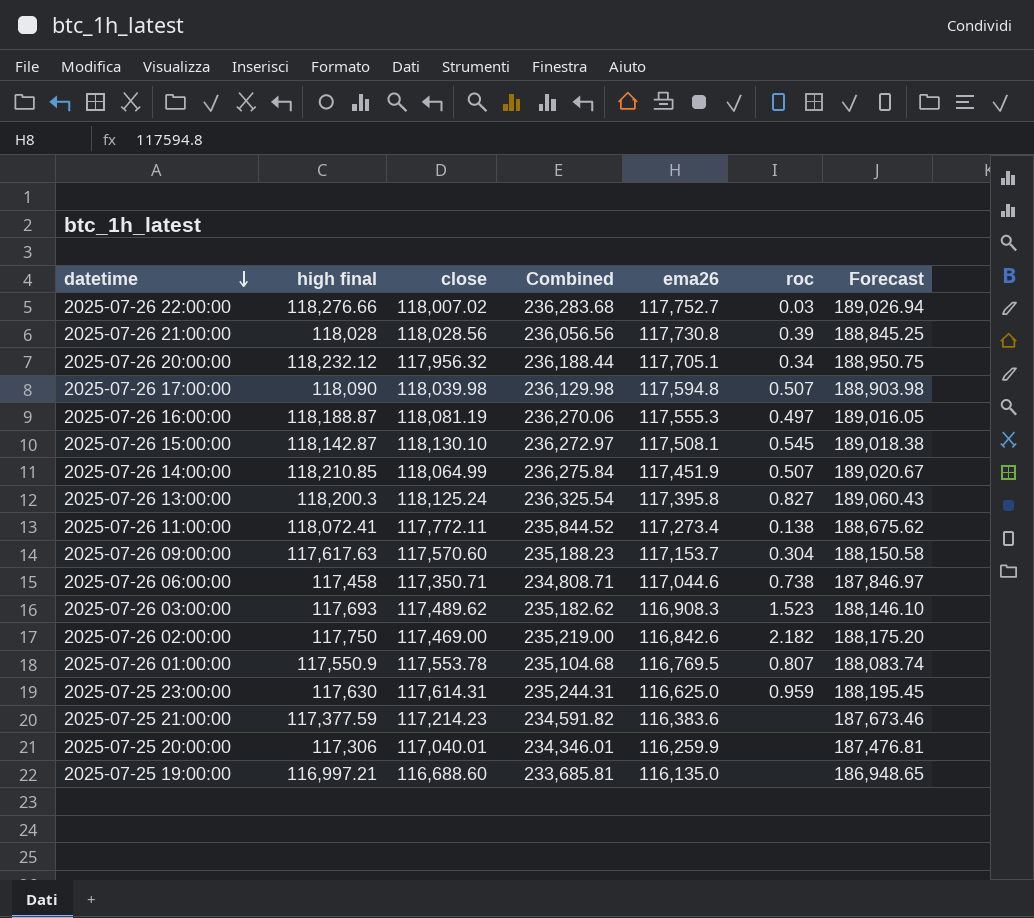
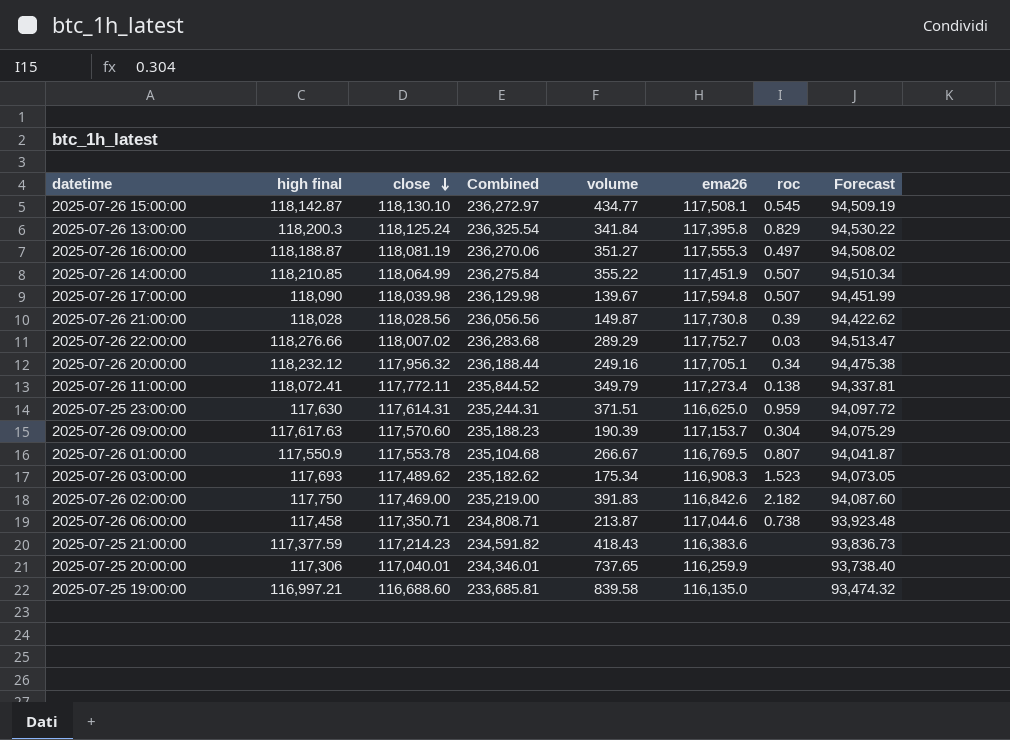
row order: datetime descending -> close descending
column volume | position: none -> 5
column Forecast | formula: [Combined] * 0.8 -> [Combined] * 0.4
2025-07-26 13:00:00 | roc: 0.827 -> 0.829

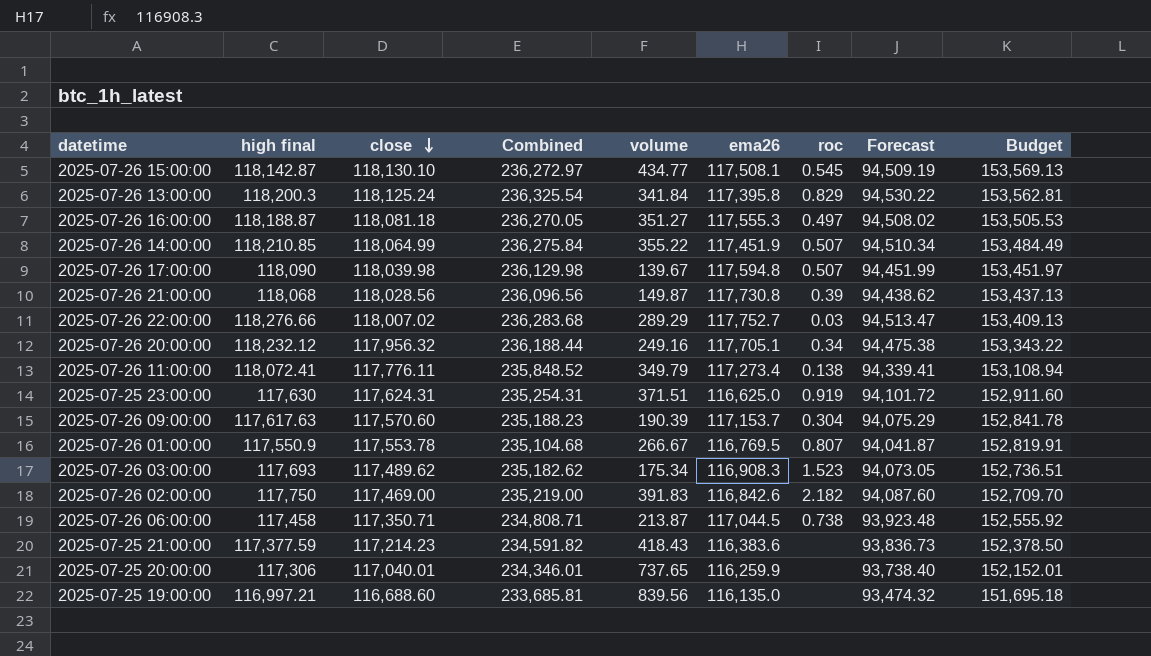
column Budget | formula: none -> [close] * 1.3
2025-07-26 16:00:00 | close: 118,081.19 -> 118,081.18
2025-07-26 16:00:00 | Combined: 236,270.06 -> 236,270.05
2025-07-26 21:00:00 | high final: 118,028 -> 118,068
2025-07-26 21:00:00 | Combined: 236,056.56 -> 236,096.56
2025-07-26 21:00:00 | Forecast: 94,422.62 -> 94,438.62
2025-07-26 11:00:00 | close: 117,772.11 -> 117,776.11
2025-07-26 11:00:00 | Combined: 235,844.52 -> 235,848.52
2025-07-26 11:00:00 | Forecast: 94,337.81 -> 94,339.41
2025-07-25 23:00:00 | close: 117,614.31 -> 117,624.31
2025-07-25 23:00:00 | Combined: 235,244.31 -> 235,254.31
2025-07-25 23:00:00 | roc: 0.959 -> 0.919
2025-07-25 23:00:00 | Forecast: 94,097.72 -> 94,101.72
2025-07-26 06:00:00 | ema26: 117,044.6 -> 117,044.5
2025-07-25 19:00:00 | volume: 839.58 -> 839.56

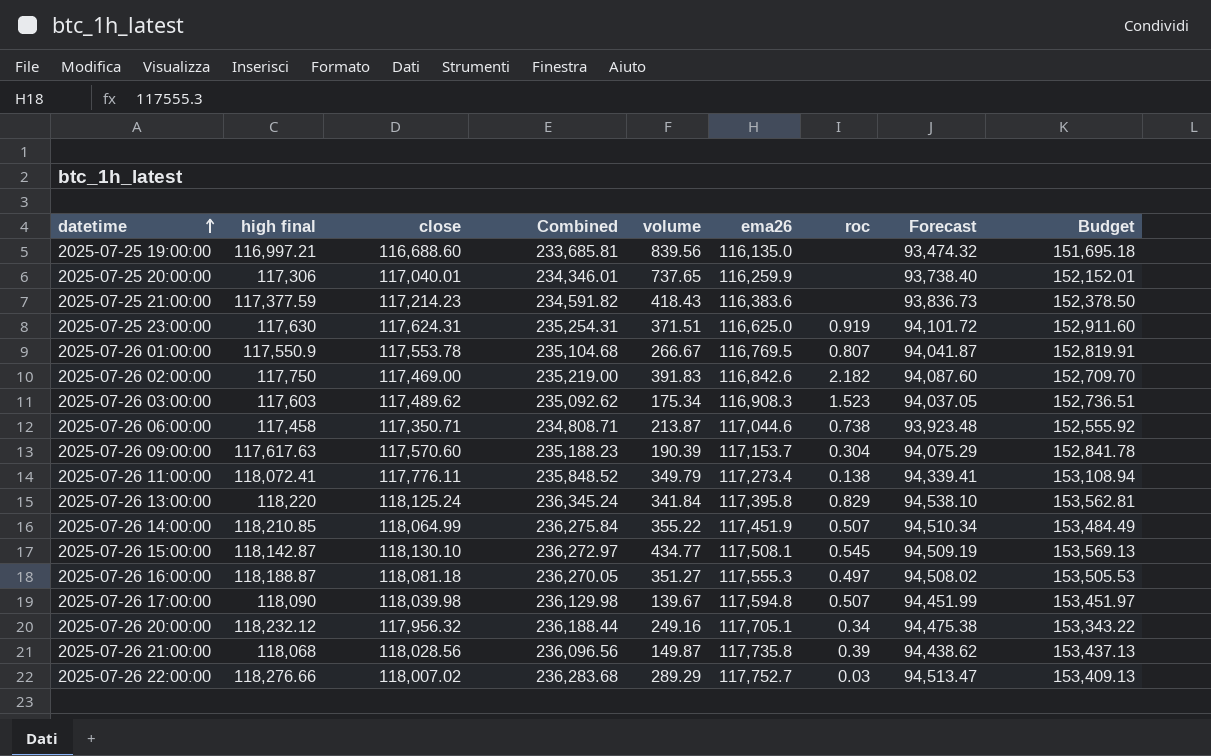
row order: close descending -> datetime ascending
2025-07-26 03:00:00 | high final: 117,693 -> 117,603
2025-07-26 03:00:00 | Combined: 235,182.62 -> 235,092.62
2025-07-26 03:00:00 | Forecast: 94,073.05 -> 94,037.05
2025-07-26 06:00:00 | ema26: 117,044.5 -> 117,044.6
2025-07-26 13:00:00 | high final: 118,200.3 -> 118,220
2025-07-26 13:00:00 | Combined: 236,325.54 -> 236,345.24
2025-07-26 13:00:00 | Forecast: 94,530.22 -> 94,538.10
2025-07-26 21:00:00 | ema26: 117,730.8 -> 117,735.8

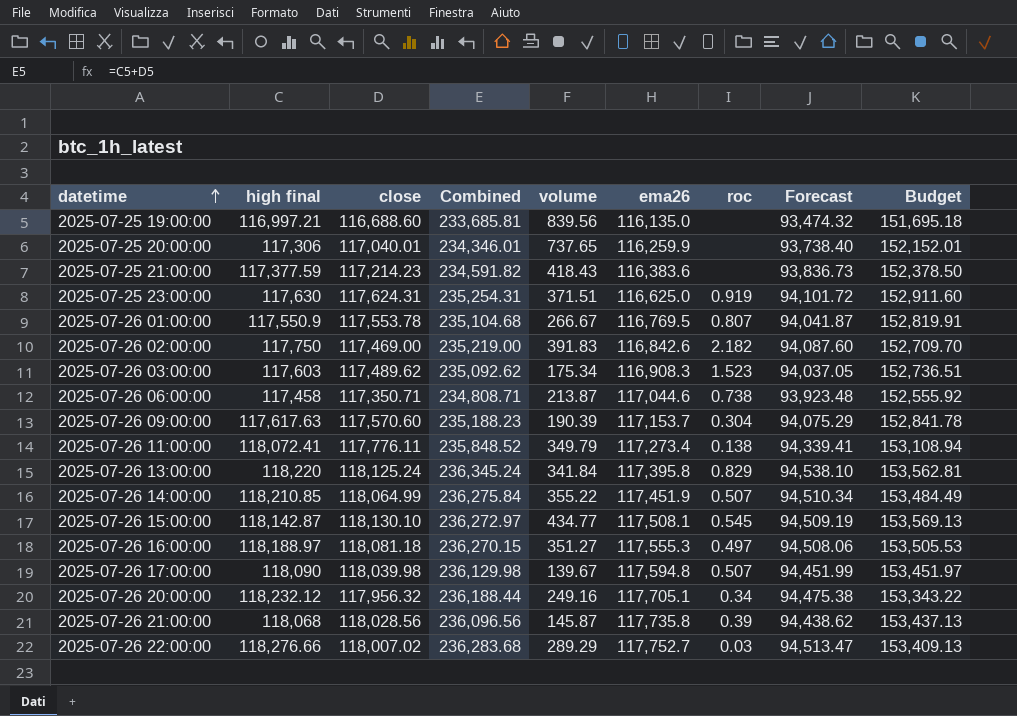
2025-07-26 16:00:00 | high final: 118,188.87 -> 118,188.97
2025-07-26 16:00:00 | Combined: 236,270.05 -> 236,270.15
2025-07-26 16:00:00 | Forecast: 94,508.02 -> 94,508.06
2025-07-26 21:00:00 | volume: 149.87 -> 145.87

